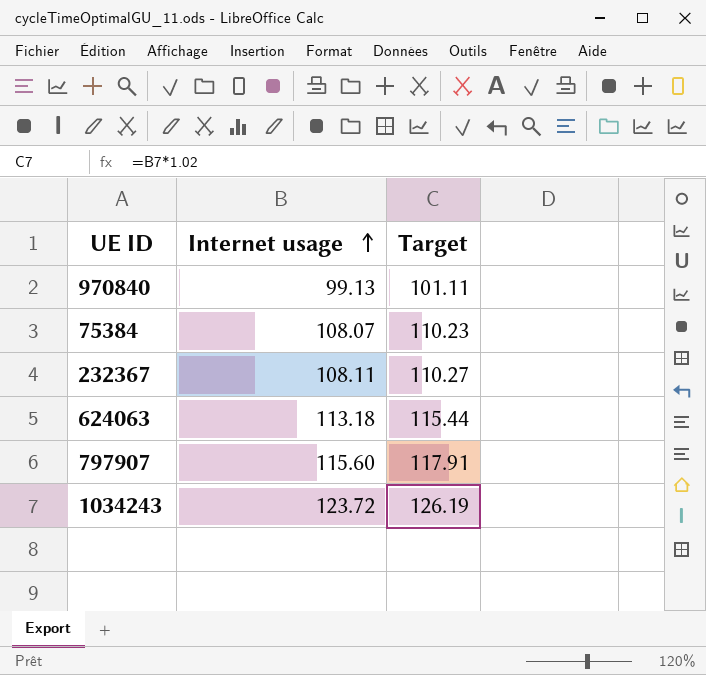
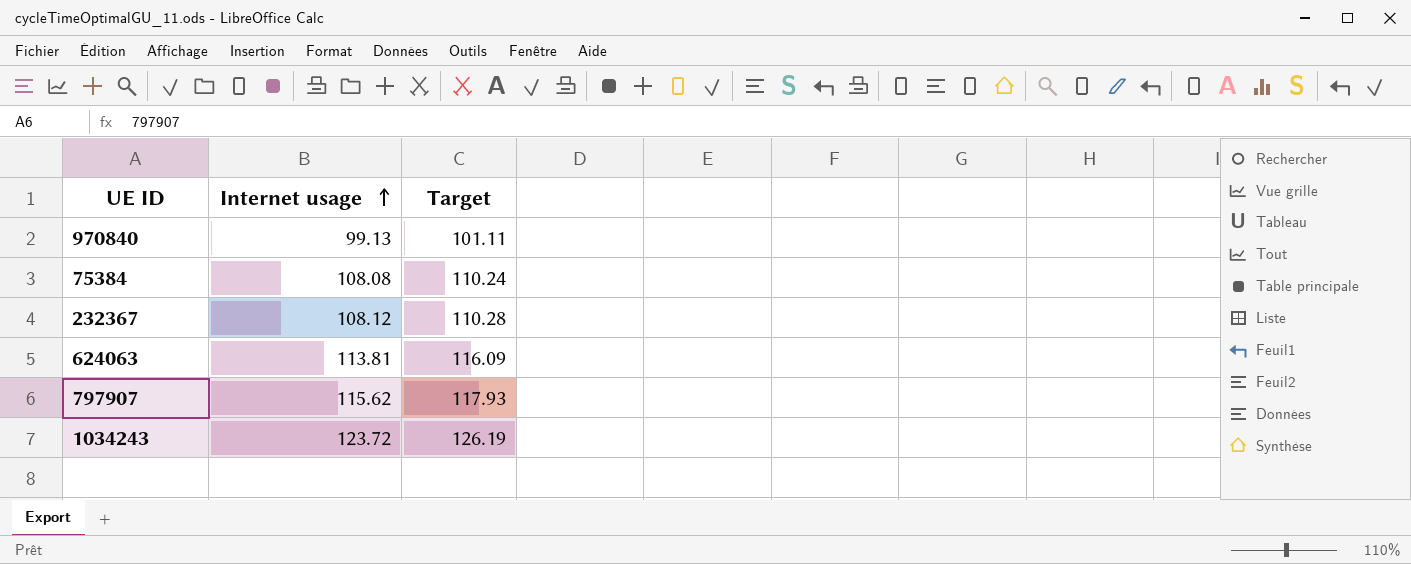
75384 | Internet usage: 108.07 -> 108.08
75384 | Target: 110.23 -> 110.24
232367 | Internet usage: 108.11 -> 108.12
232367 | Target: 110.27 -> 110.28
624063 | Internet usage: 113.18 -> 113.81
624063 | Target: 115.44 -> 116.09
797907 | Internet usage: 115.60 -> 115.62
797907 | Target: 117.91 -> 117.93

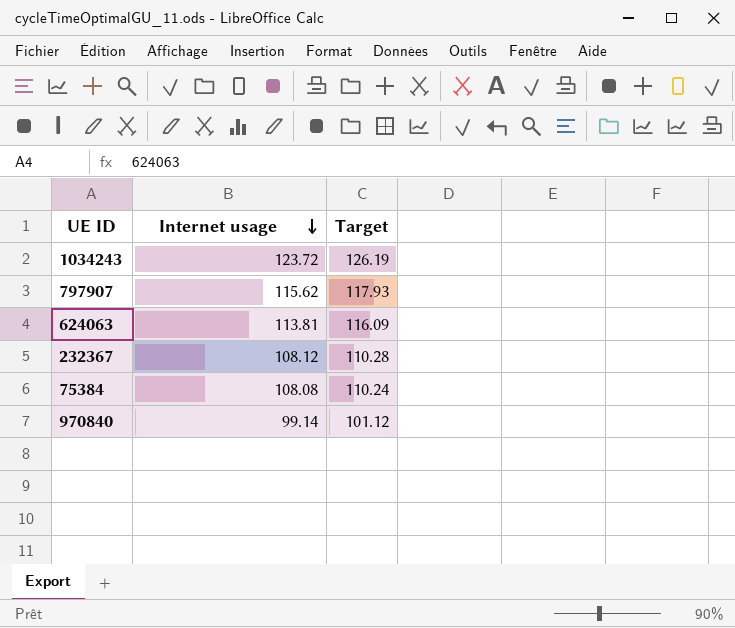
row order: Internet usage ascending -> Internet usage descending
970840 | Internet usage: 99.13 -> 99.14
970840 | Target: 101.11 -> 101.12

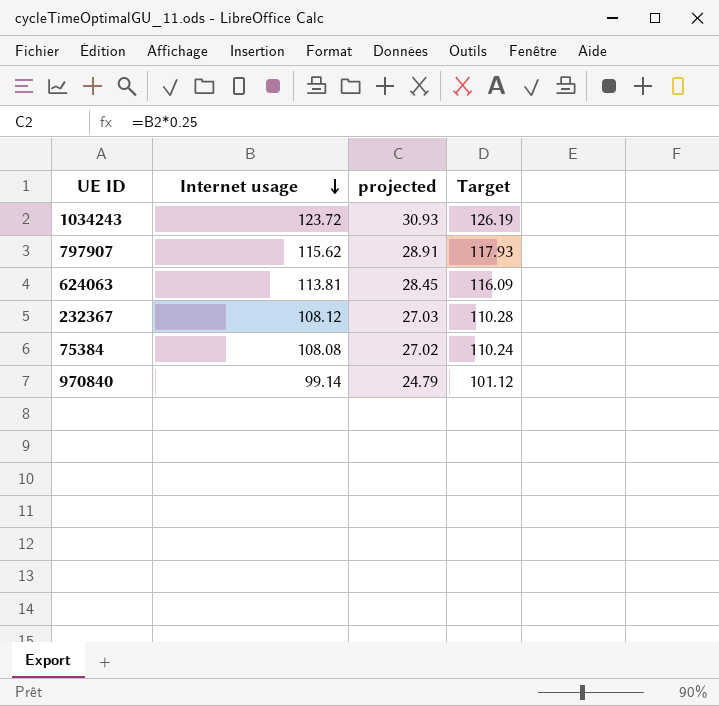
column projected | formula: none -> [Internet usage] * 0.25

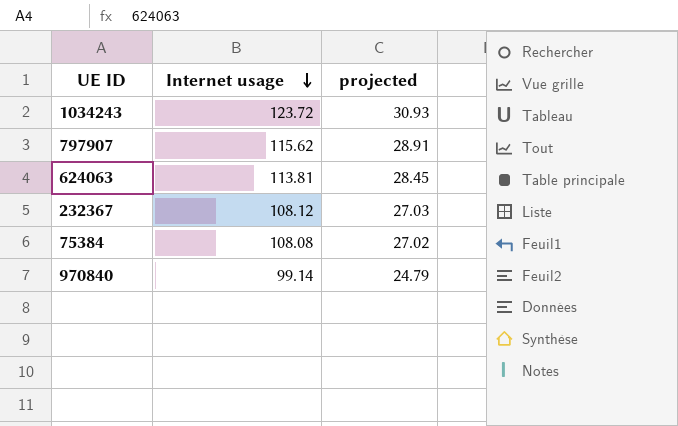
column Target | formula: [Internet usage] * 1.02 -> none

